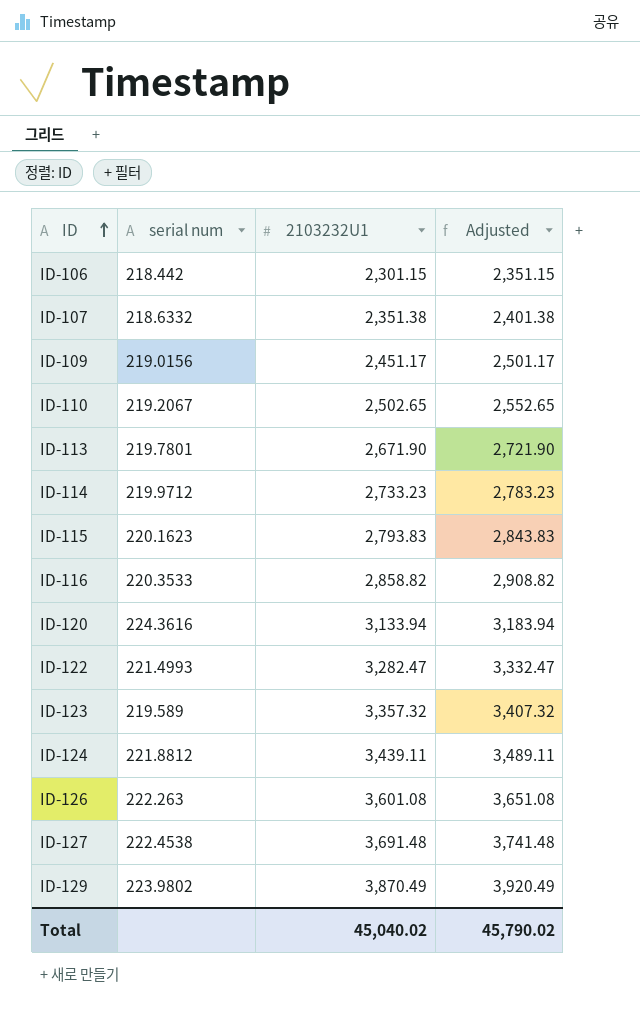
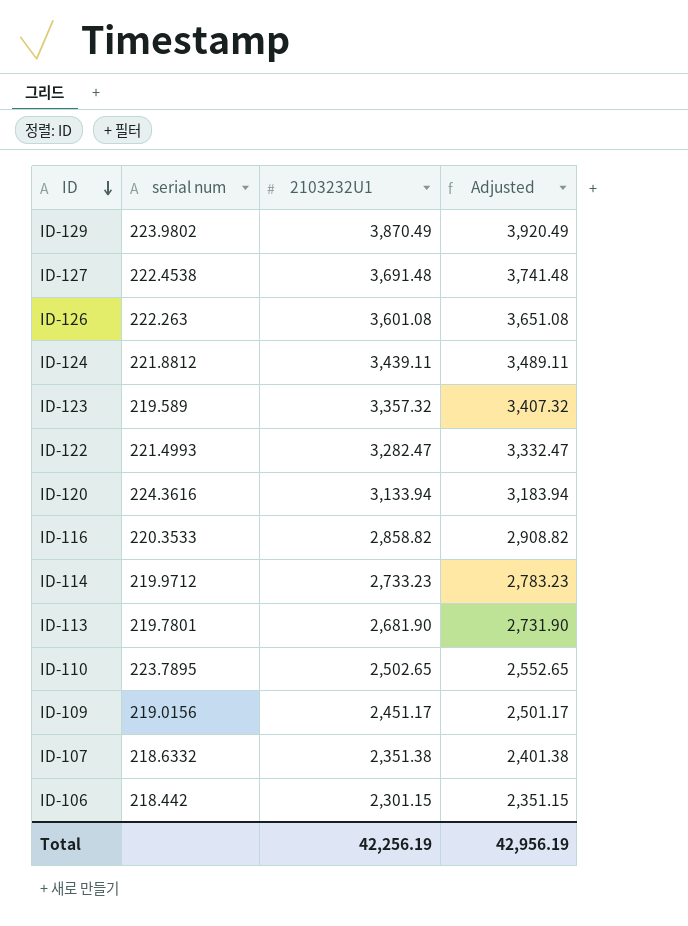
row order: ID ascending -> ID descending
row ID-115: 220.1623 | 2,793.83 | 2,843.83 -> none
ID-113 | 2103232U1: 2,671.90 -> 2,681.90
ID-113 | Adjusted: 2,721.90 -> 2,731.90
ID-110 | serial num: 219.2067 -> 223.7895
Total | 2103232U1: 45,040.02 -> 42,256.19
Total | Adjusted: 45,790.02 -> 42,956.19

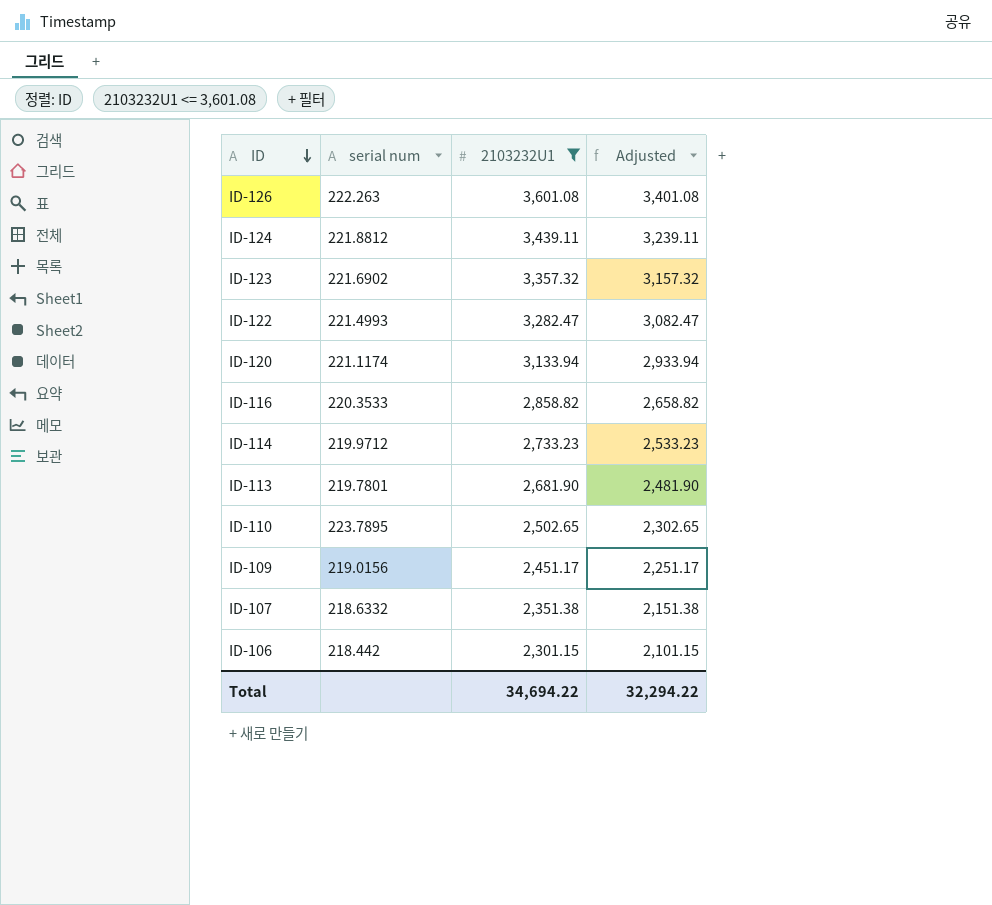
filter: none -> 2103232U1 <= 3,601.08
column Adjusted | formula: [2103232U1] + 50 -> [2103232U1] - 200
ID-123 | serial num: 219.589 -> 221.6902
ID-120 | serial num: 224.3616 -> 221.1174
Total | 2103232U1: 42,256.19 -> 34,694.22
Total | Adjusted: 42,956.19 -> 32,294.22

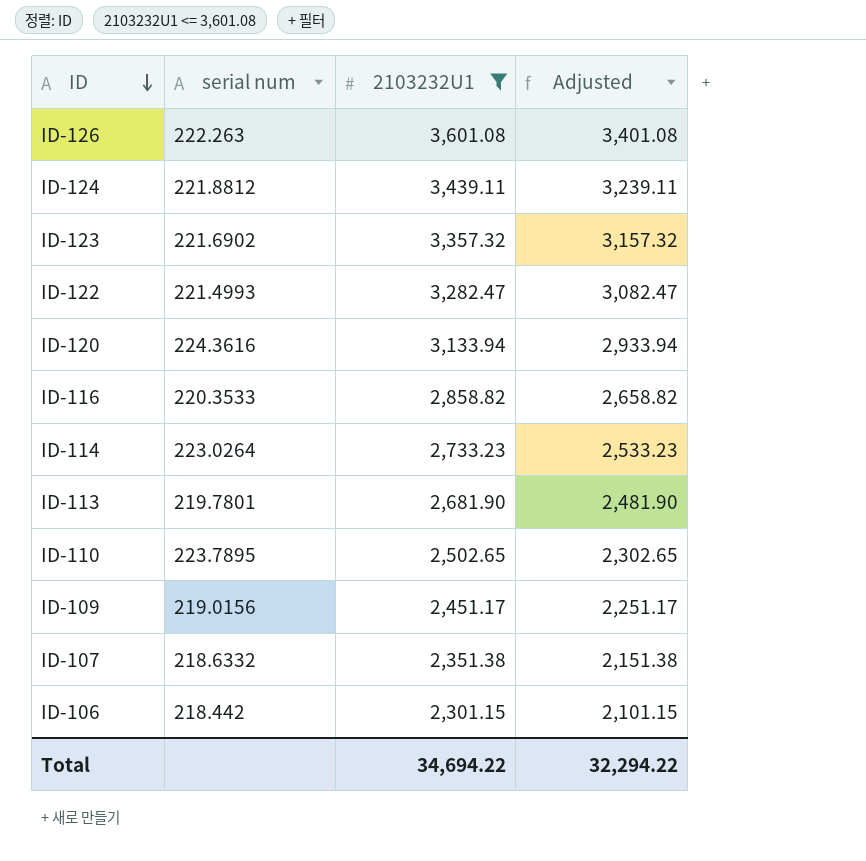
ID-120 | serial num: 221.1174 -> 224.3616
ID-114 | serial num: 219.9712 -> 223.0264

